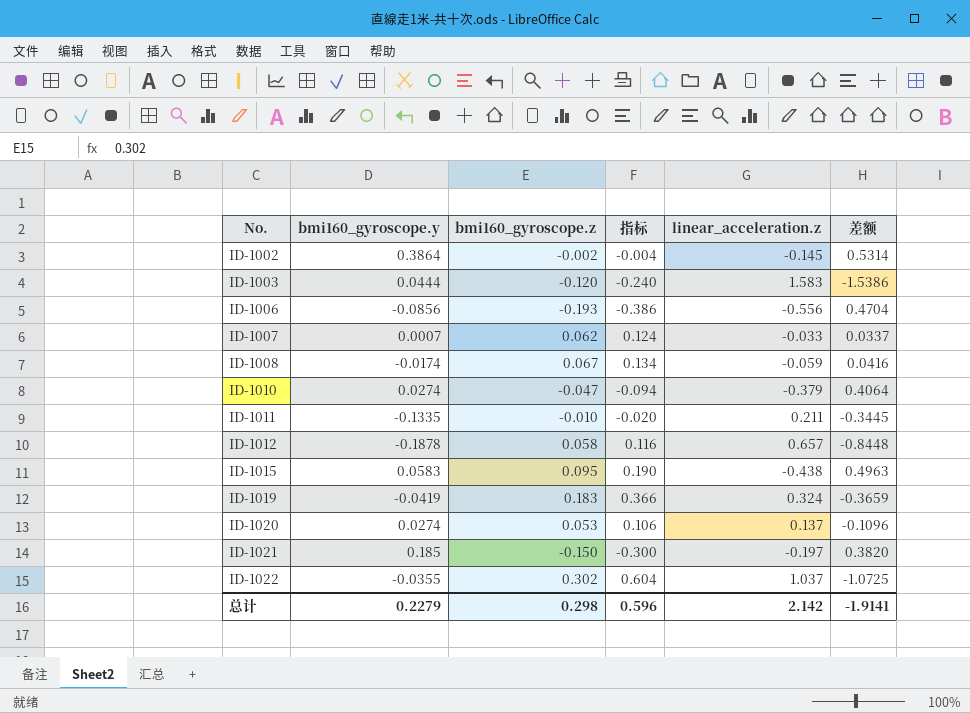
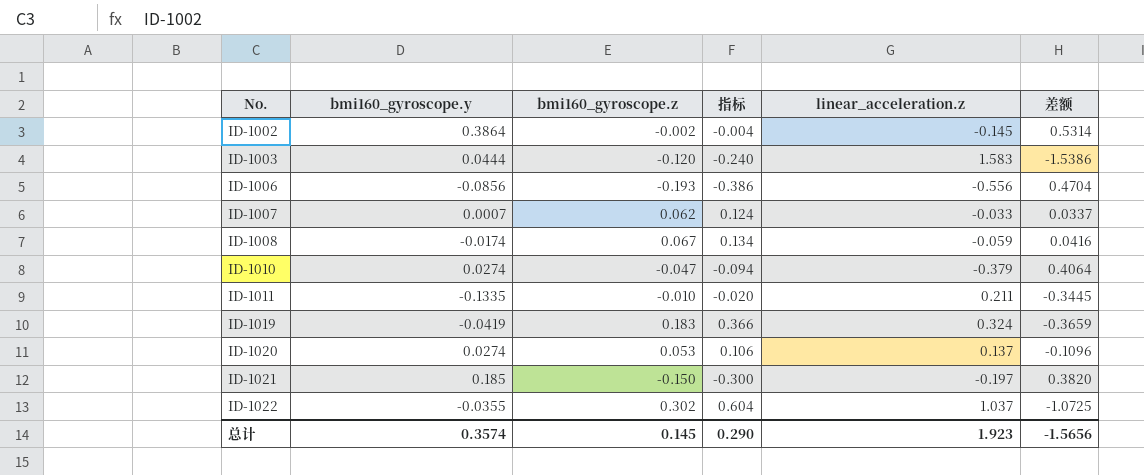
row ID-1012: -0.1878 | 0.058 | 0.116 | 0.657 | -0.8448 -> none
row ID-1015: 0.0583 | 0.095 | 0.190 | -0.438 | 0.4963 -> none
总计 | bmi160_gyroscope.y: 0.2279 -> 0.3574
总计 | bmi160_gyroscope.z: 0.298 -> 0.145
总计 | 指标: 0.596 -> 0.290
总计 | linear_acceleration.z: 2.142 -> 1.923
总计 | 差额: -1.9141 -> -1.5656

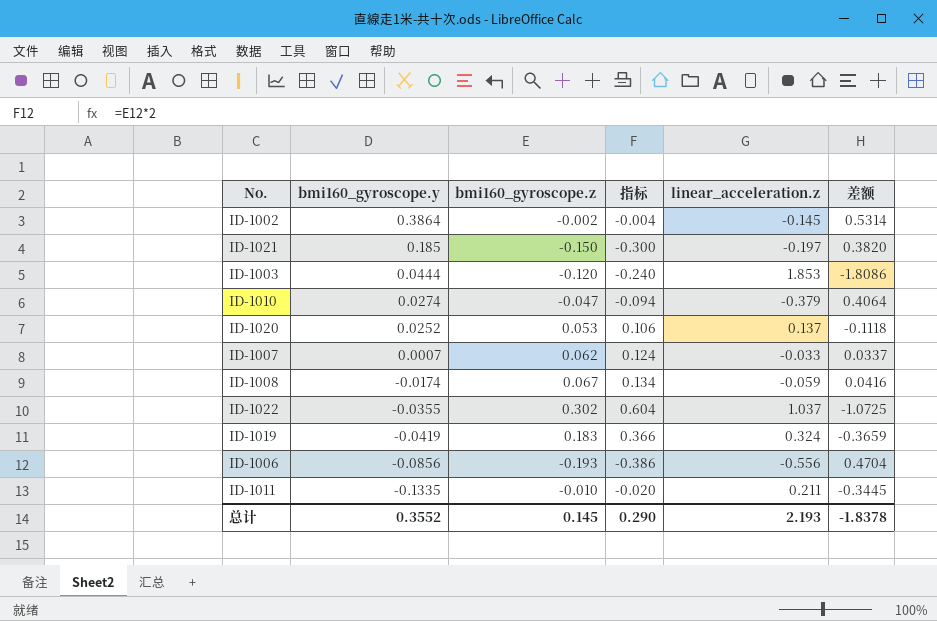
row order: No. ascending -> bmi160_gyroscope.y descending
ID-1003 | linear_acceleration.z: 1.583 -> 1.853
ID-1003 | 差额: -1.5386 -> -1.8086
ID-1020 | bmi160_gyroscope.y: 0.0274 -> 0.0252
ID-1020 | 差额: -0.1096 -> -0.1118
总计 | bmi160_gyroscope.y: 0.3574 -> 0.3552
总计 | linear_acceleration.z: 1.923 -> 2.193
总计 | 差额: -1.5656 -> -1.8378

